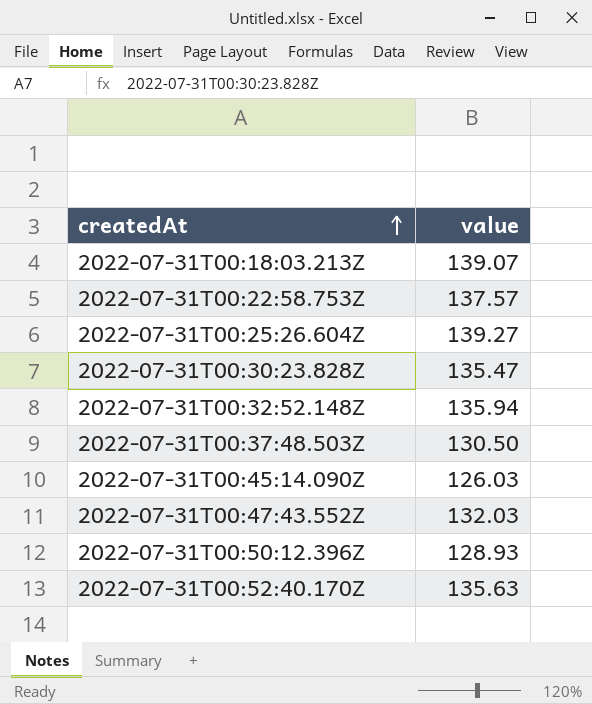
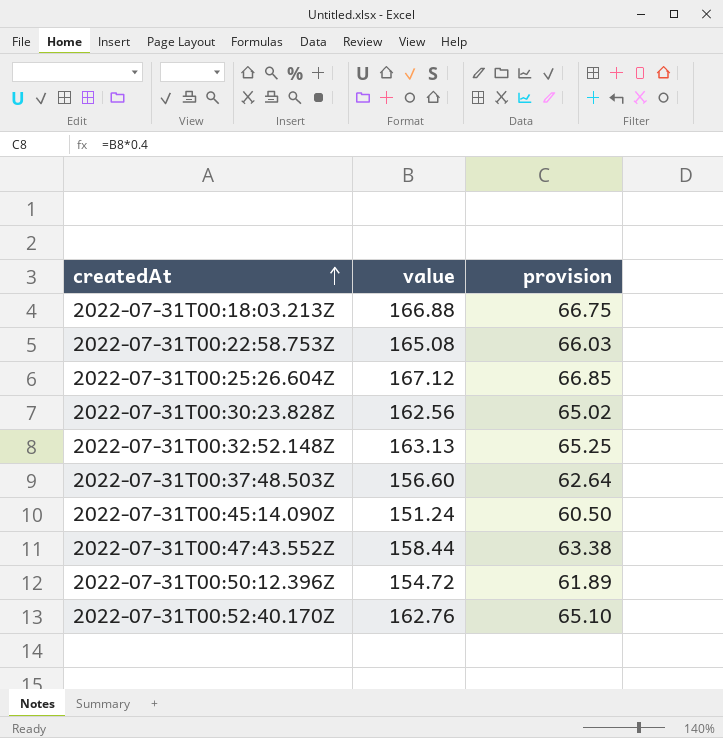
column provision | formula: none -> [value] * 0.4
2022-07-31T00:18:03.213Z | value: 139.07 -> 166.88
2022-07-31T00:22:58.753Z | value: 137.57 -> 165.08
2022-07-31T00:25:26.604Z | value: 139.27 -> 167.12
2022-07-31T00:30:23.828Z | value: 135.47 -> 162.56
2022-07-31T00:32:52.148Z | value: 135.94 -> 163.13
2022-07-31T00:37:48.503Z | value: 130.50 -> 156.60
2022-07-31T00:45:14.090Z | value: 126.03 -> 151.24
2022-07-31T00:47:43.552Z | value: 132.03 -> 158.44
2022-07-31T00:50:12.396Z | value: 128.93 -> 154.72
2022-07-31T00:52:40.170Z | value: 135.63 -> 162.76

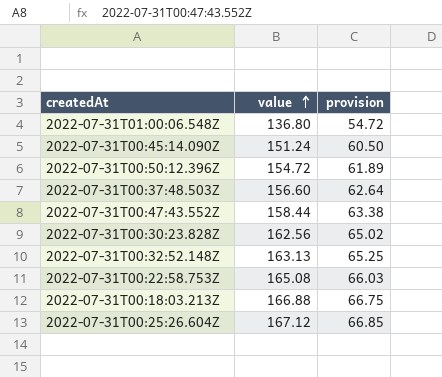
row order: createdAt ascending -> value ascending
row 2022-07-31T00:52:40.170Z: 162.76 | 65.10 -> none
row 2022-07-31T01:00:06.548Z: none -> 136.80 | 54.72

